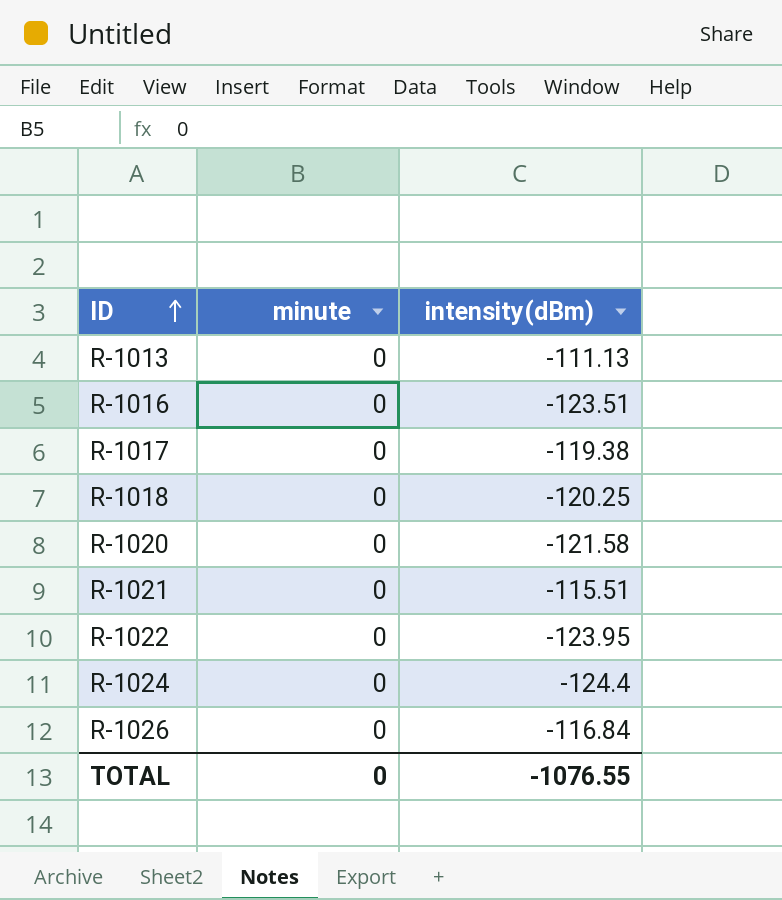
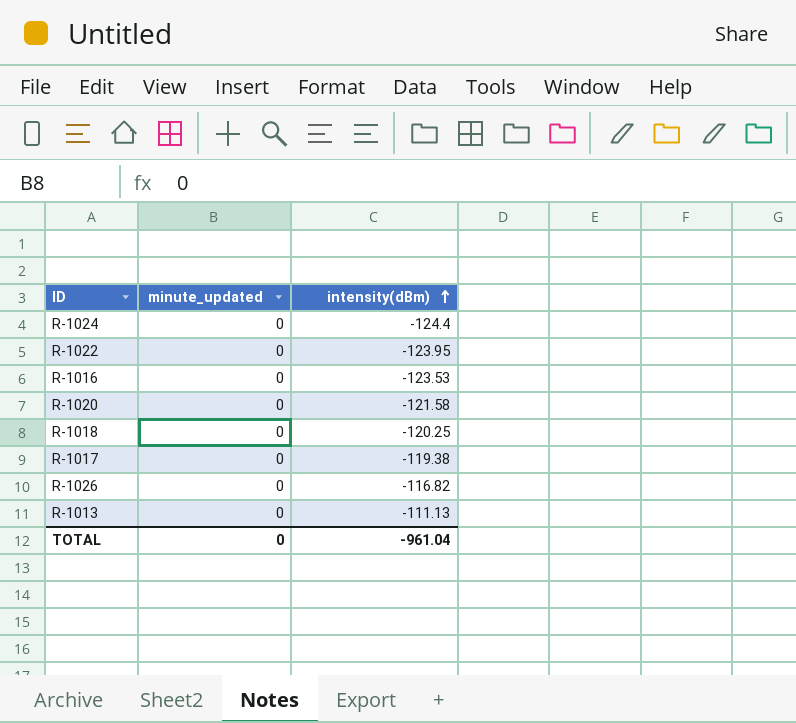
row order: ID ascending -> intensity(dBm) ascending
column name: minute -> minute_updated
row R-1021: 0 | -115.51 -> none
R-1016 | intensity(dBm): -123.51 -> -123.53
R-1026 | intensity(dBm): -116.84 -> -116.82
TOTAL | intensity(dBm): -1076.55 -> -961.04

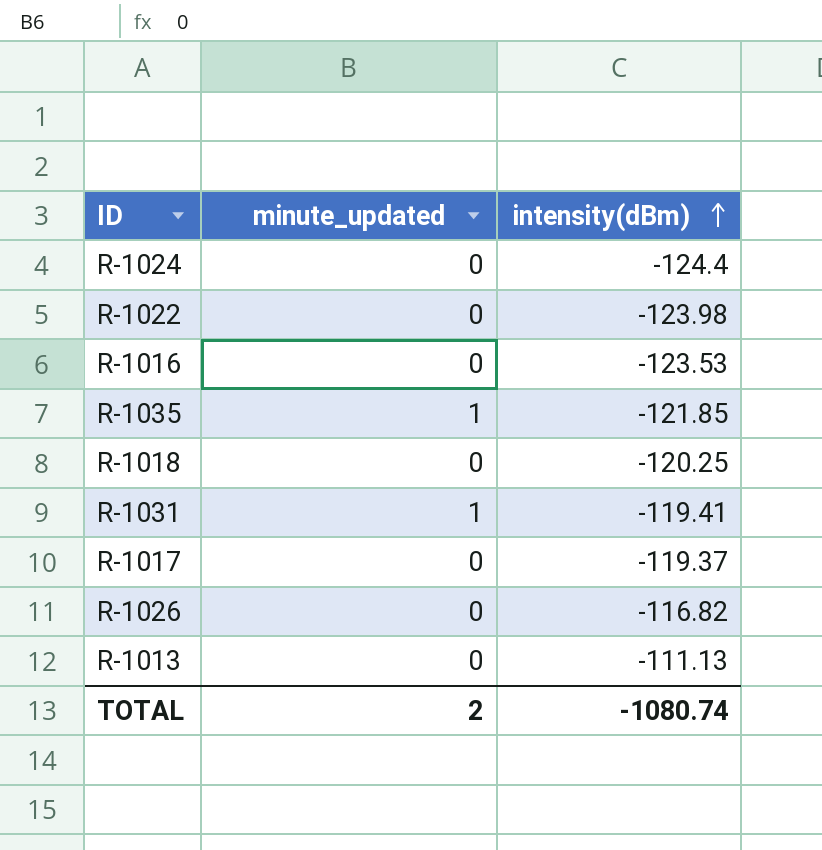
row R-1020: 0 | -121.58 -> none
R-1022 | intensity(dBm): -123.95 -> -123.98
row R-1035: none -> 1 | -121.85
row R-1031: none -> 1 | -119.41
R-1017 | intensity(dBm): -119.38 -> -119.37
TOTAL | minute_updated: 0 -> 2
TOTAL | intensity(dBm): -961.04 -> -1080.74

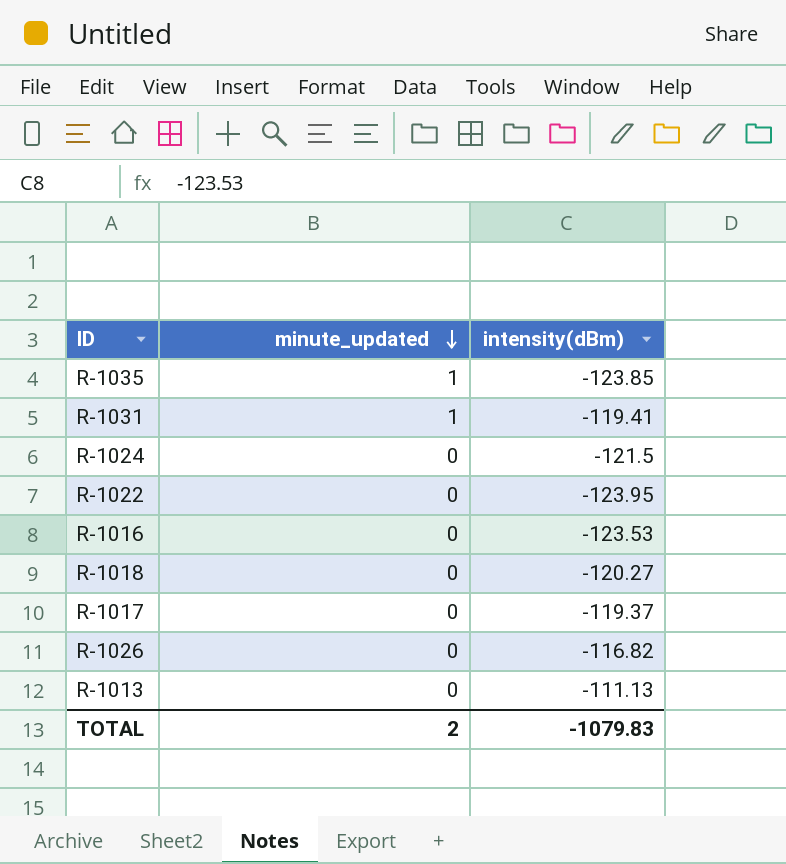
row order: intensity(dBm) ascending -> minute_updated descending
R-1035 | intensity(dBm): -121.85 -> -123.85
R-1024 | intensity(dBm): -124.4 -> -121.5
R-1022 | intensity(dBm): -123.98 -> -123.95
R-1018 | intensity(dBm): -120.25 -> -120.27
TOTAL | intensity(dBm): -1080.74 -> -1079.83

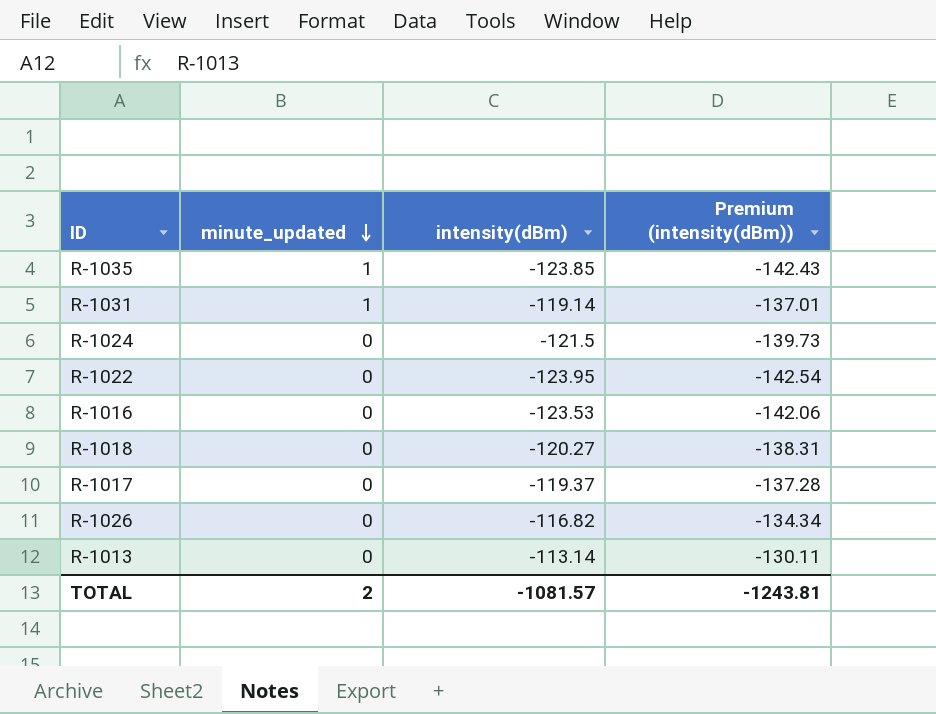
column Premium (intensity(dBm)) | formula: none -> [intensity(dBm)] * 1.15
R-1031 | intensity(dBm): -119.41 -> -119.14
R-1013 | intensity(dBm): -111.13 -> -113.14
TOTAL | intensity(dBm): -1079.83 -> -1081.57

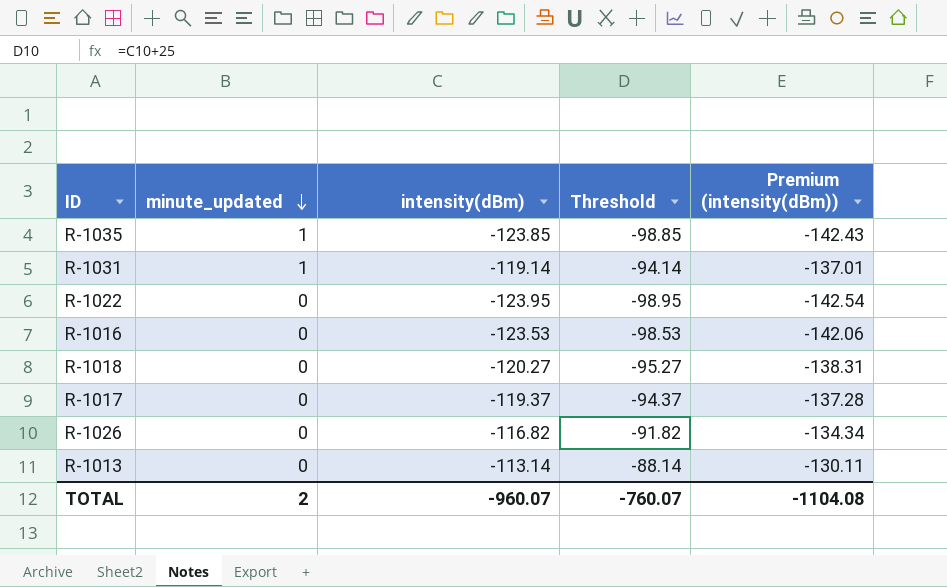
column Threshold | formula: none -> [intensity(dBm)] + 25
row R-1024: 0 | -121.5 | -139.73 -> none
TOTAL | intensity(dBm): -1081.57 -> -960.07
TOTAL | Premium (intensity(dBm)): -1243.81 -> -1104.08

